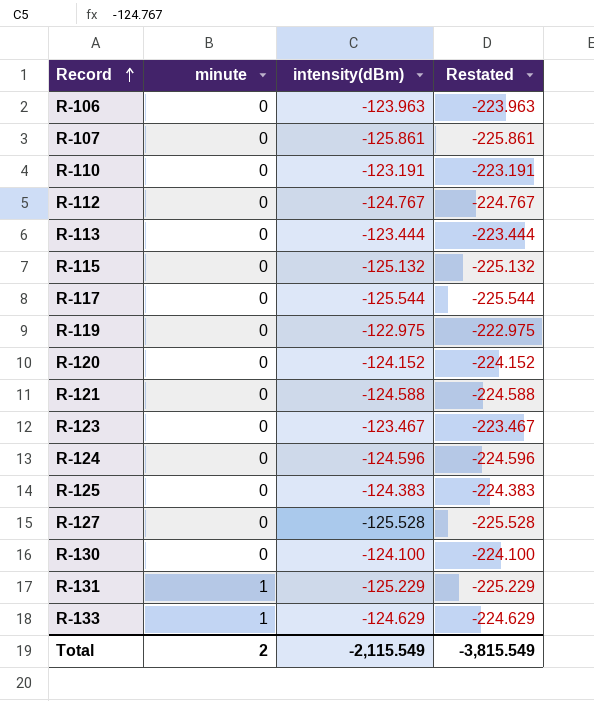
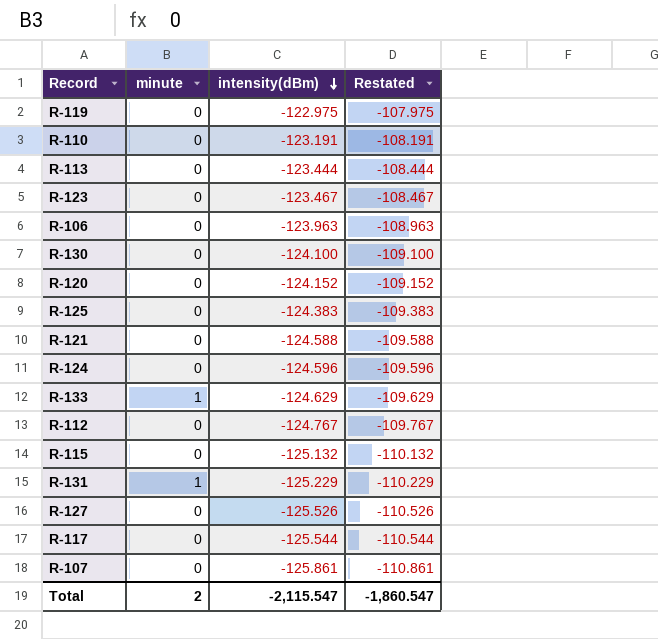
row order: Record ascending -> intensity(dBm) descending
column Restated | formula: [intensity(dBm)] - 100 -> [intensity(dBm)] + 15
R-127 | intensity(dBm): -125.528 -> -125.526
Total | intensity(dBm): -2,115.549 -> -2,115.547
Total | Restated: -3,815.549 -> -1,860.547

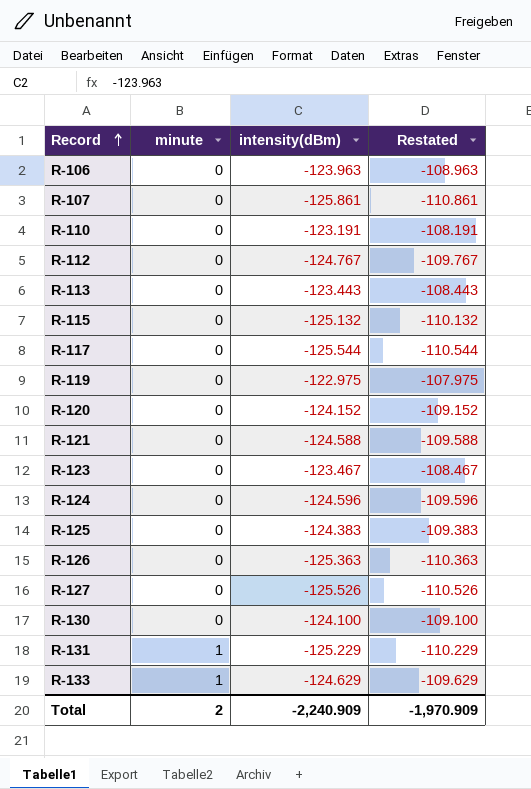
row order: intensity(dBm) descending -> Record ascending
R-113 | intensity(dBm): -123.444 -> -123.443
R-113 | Restated: -108.444 -> -108.443
row R-126: none -> 0 | -125.363 | -110.363
Total | intensity(dBm): -2,115.547 -> -2,240.909
Total | Restated: -1,860.547 -> -1,970.909

